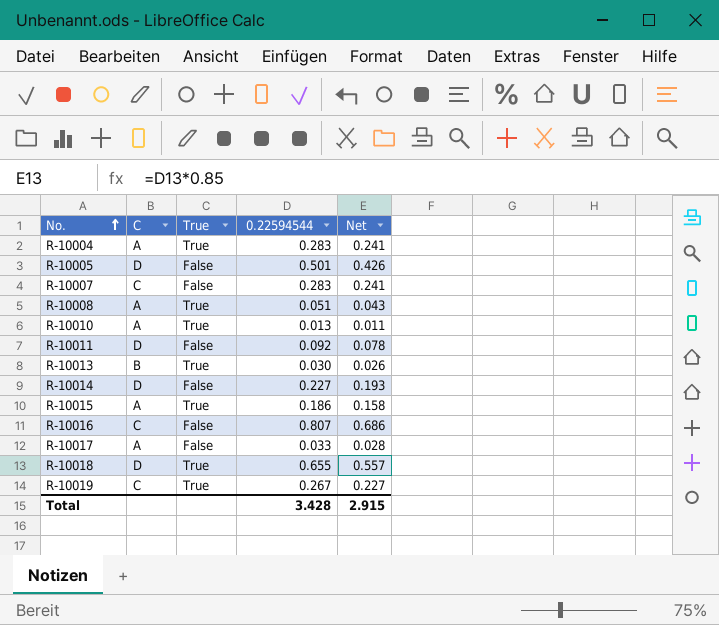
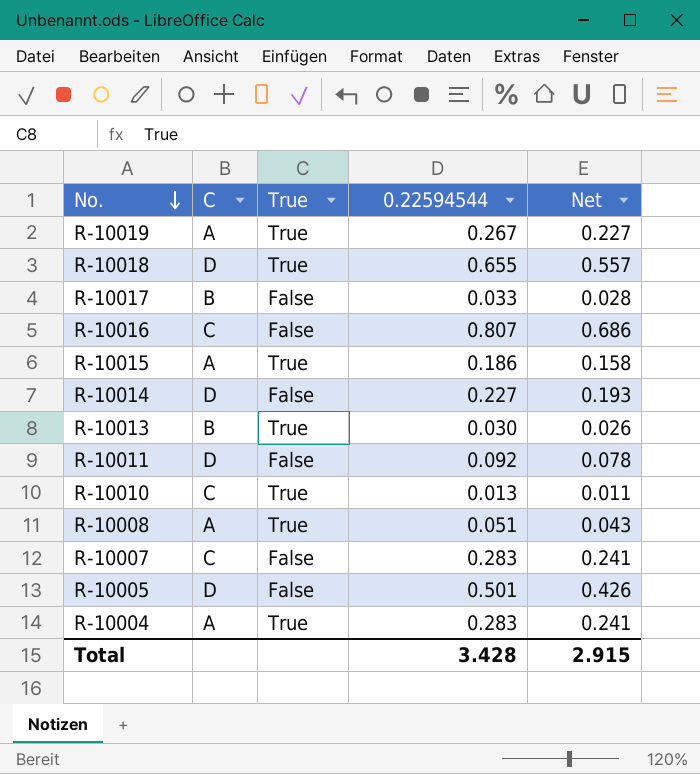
row order: No. ascending -> No. descending
R-10019 | C: C -> A
R-10017 | C: A -> B
R-10010 | C: A -> C

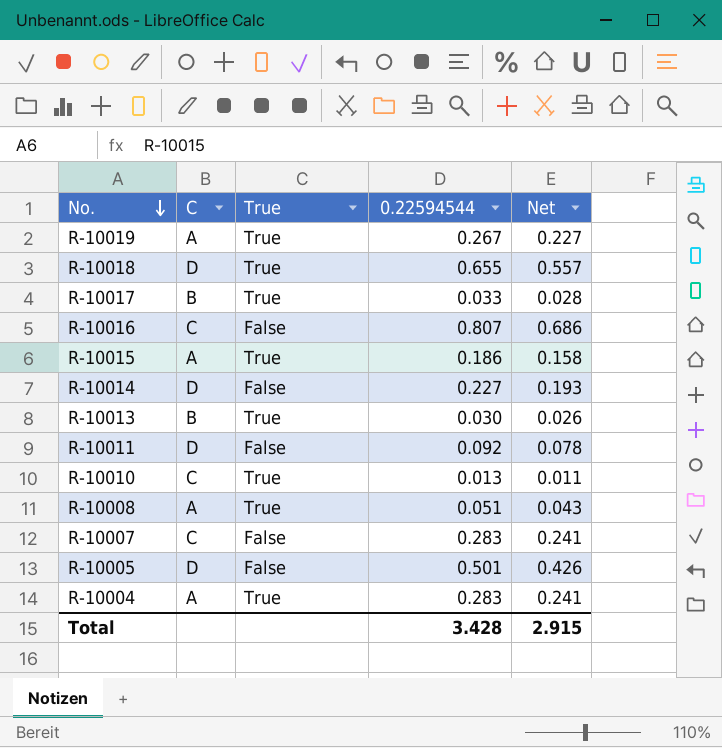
R-10017 | True: False -> True

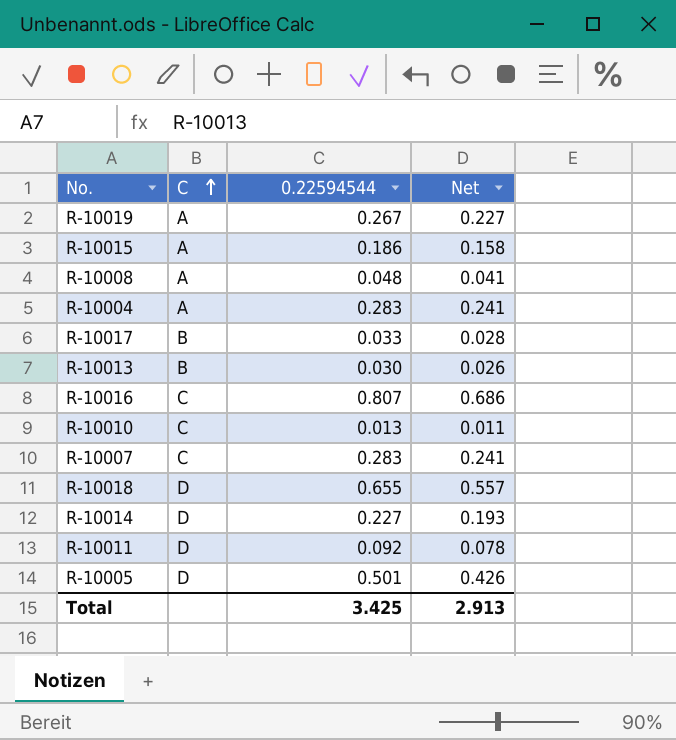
row order: No. descending -> C ascending
column True | position: 3 -> none
R-10008 | 0.22594544: 0.051 -> 0.048
R-10008 | Net: 0.043 -> 0.041
Total | 0.22594544: 3.428 -> 3.425
Total | Net: 2.915 -> 2.913

